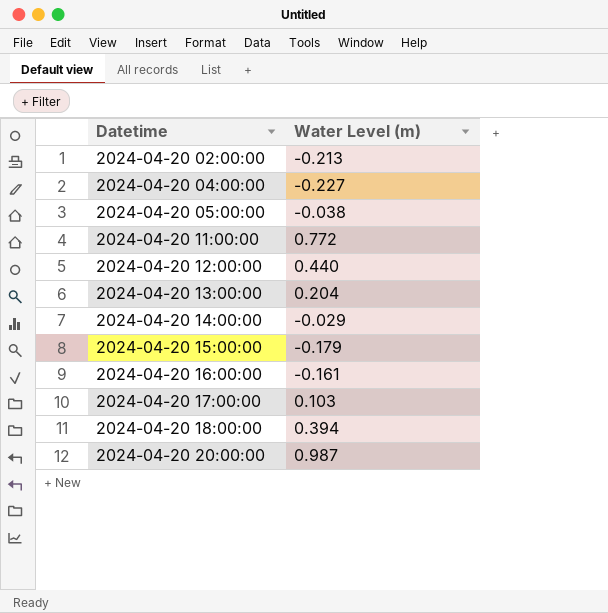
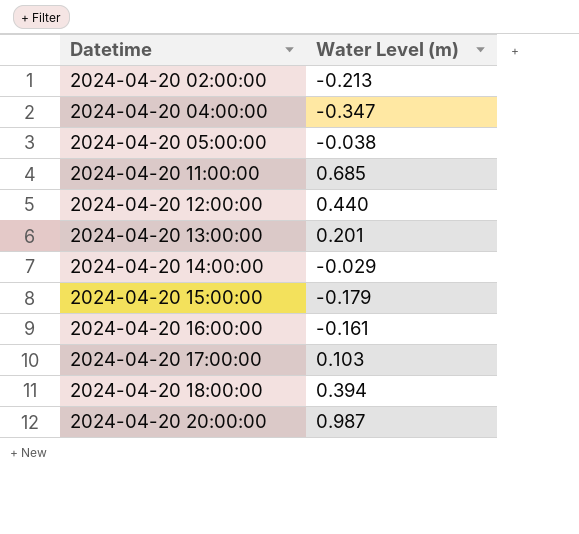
2024-04-20 04:00:00 | Water Level (m): -0.227 -> -0.347
2024-04-20 11:00:00 | Water Level (m): 0.772 -> 0.685
2024-04-20 13:00:00 | Water Level (m): 0.204 -> 0.201

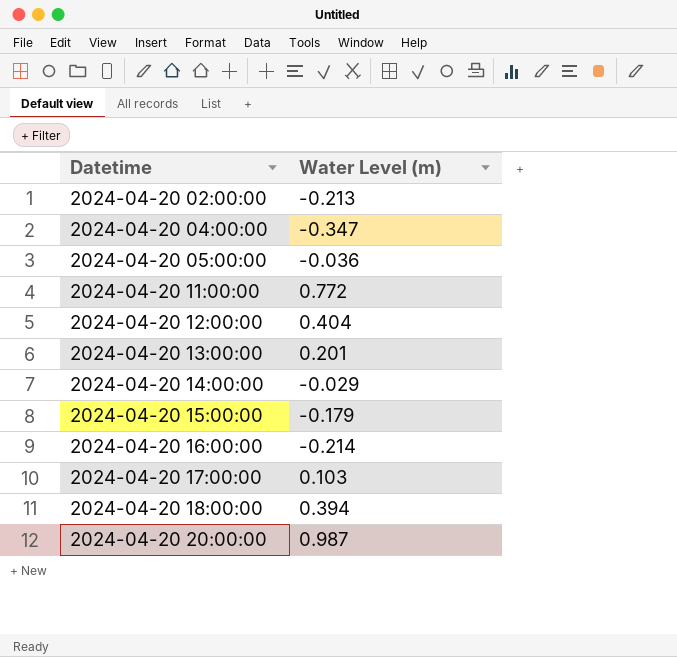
2024-04-20 05:00:00 | Water Level (m): -0.038 -> -0.036
2024-04-20 11:00:00 | Water Level (m): 0.685 -> 0.772
2024-04-20 12:00:00 | Water Level (m): 0.440 -> 0.404
2024-04-20 16:00:00 | Water Level (m): -0.161 -> -0.214

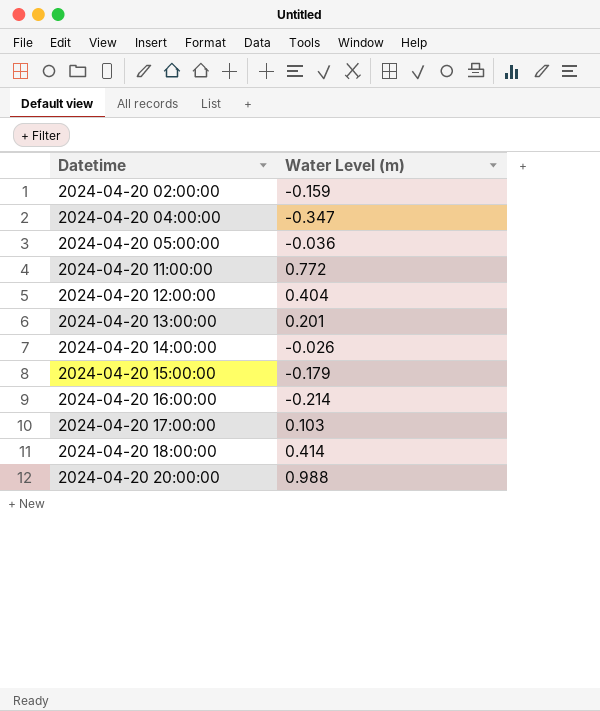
2024-04-20 02:00:00 | Water Level (m): -0.213 -> -0.159
2024-04-20 14:00:00 | Water Level (m): -0.029 -> -0.026
2024-04-20 18:00:00 | Water Level (m): 0.394 -> 0.414
2024-04-20 20:00:00 | Water Level (m): 0.987 -> 0.988

